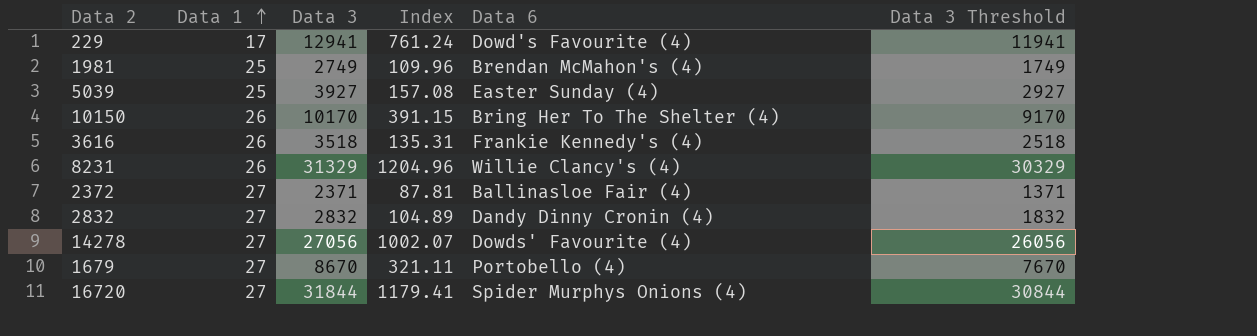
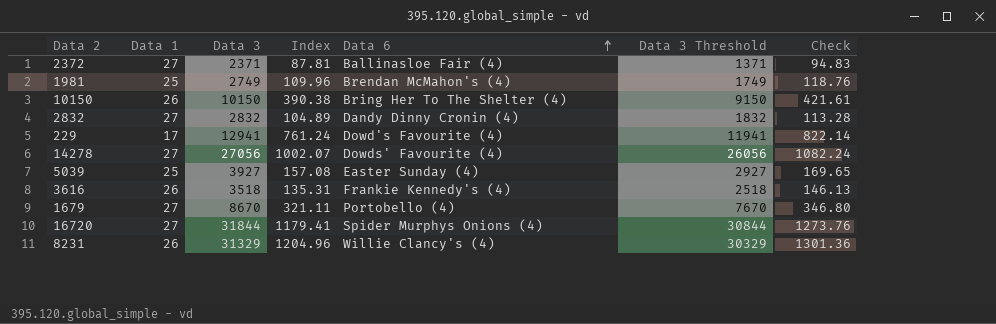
row order: Data 1 ascending -> Data 6 ascending
column Check | formula: none -> [Index] * 1.08
10150 | Data 3: 10170 -> 10150
10150 | Index: 391.15 -> 390.38
10150 | Data 3 Threshold: 9170 -> 9150

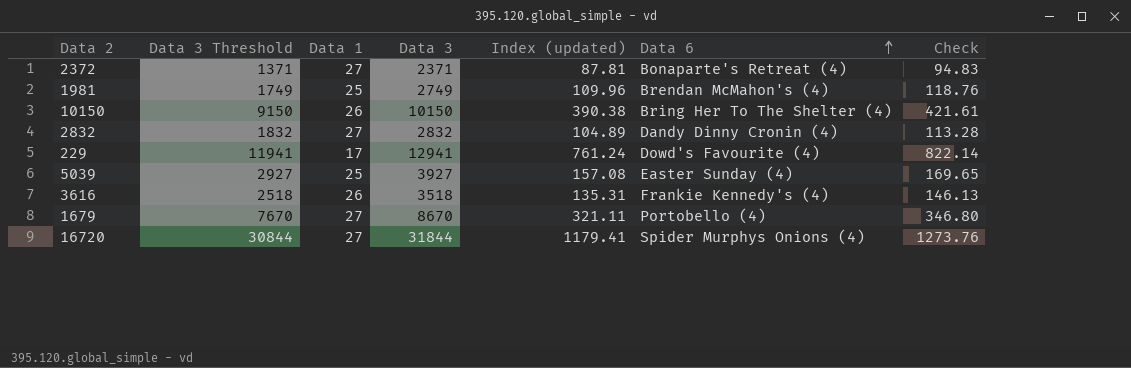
column Data 3 Threshold | position: 6 -> 2
column name: Index -> Index (updated)
row 14278: 27 | 27056 | 1002.07 | Dowds' Favourite (4) | 26056 | 1082.24 -> none
row 8231: 26 | 31329 | 1204.96 | Willie Clancy's (4) | 30329 | 1301.36 -> none
2372 | Data 6: Ballinasloe Fair (4) -> Bonaparte's Retreat (4)

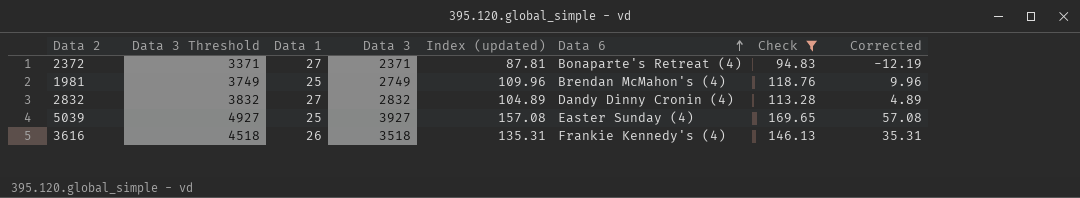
filter: none -> Check <= 169.65
column Data 3 Threshold | formula: [Data 3] - 1000 -> [Data 3] + 1000
column Corrected | formula: none -> [Index (updated)] - 100

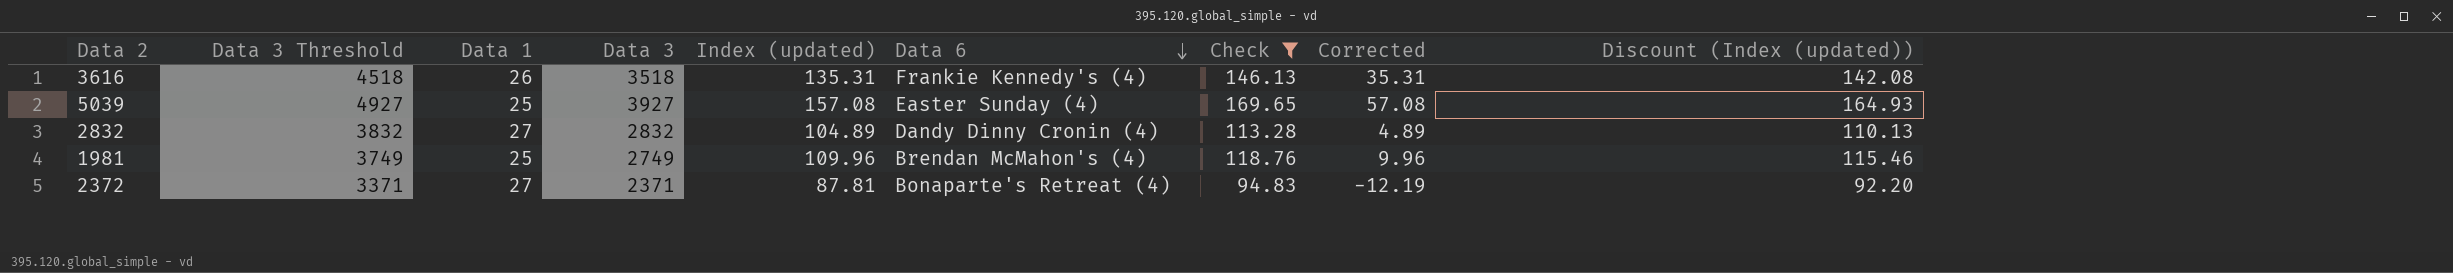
row order: Data 6 ascending -> Data 6 descending
column Discount (Index (updated)) | formula: none -> [Index (updated)] * 1.05

